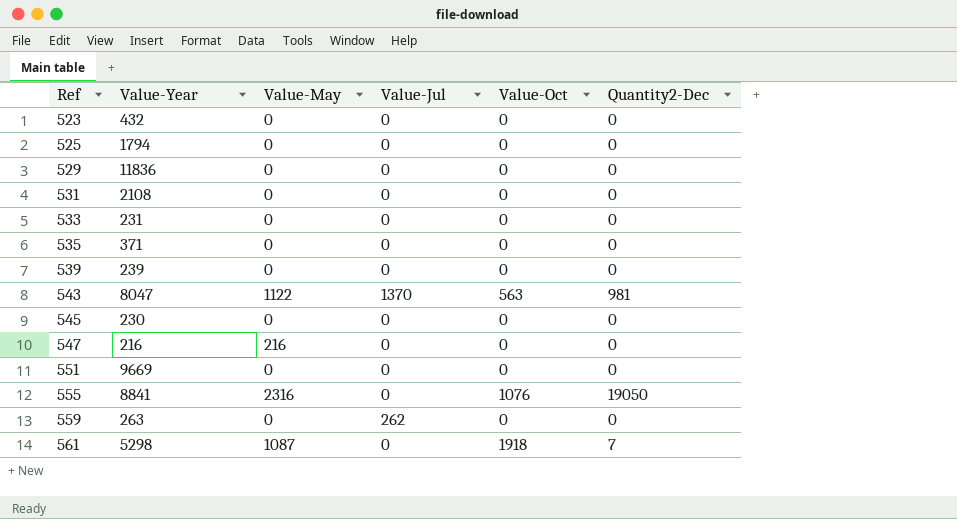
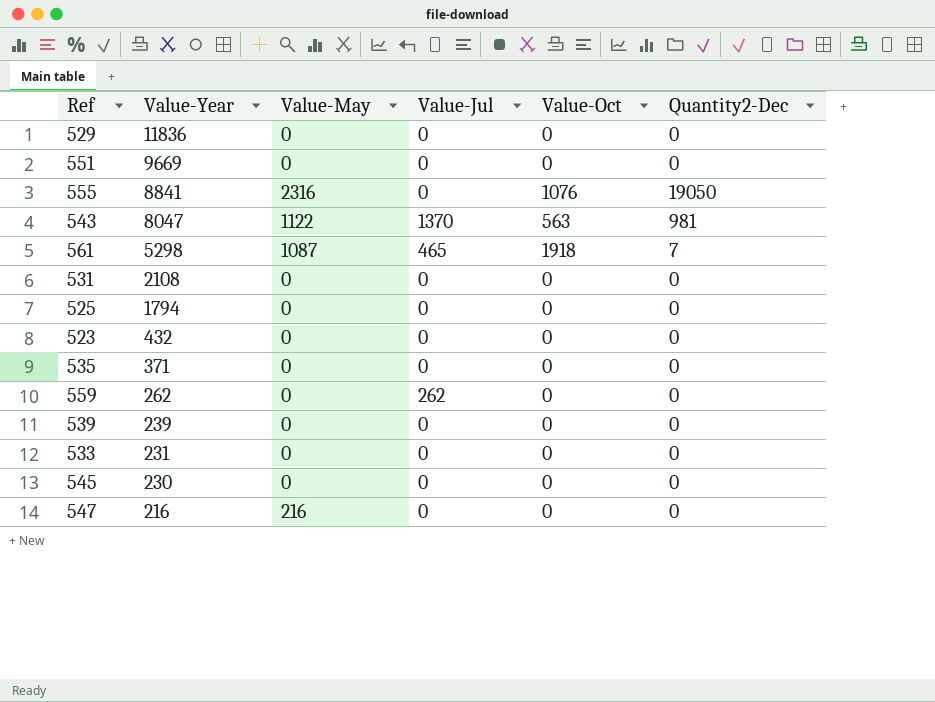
row order: Ref ascending -> Value-Year descending
561 | Value-Jul: 0 -> 465
559 | Value-Year: 263 -> 262

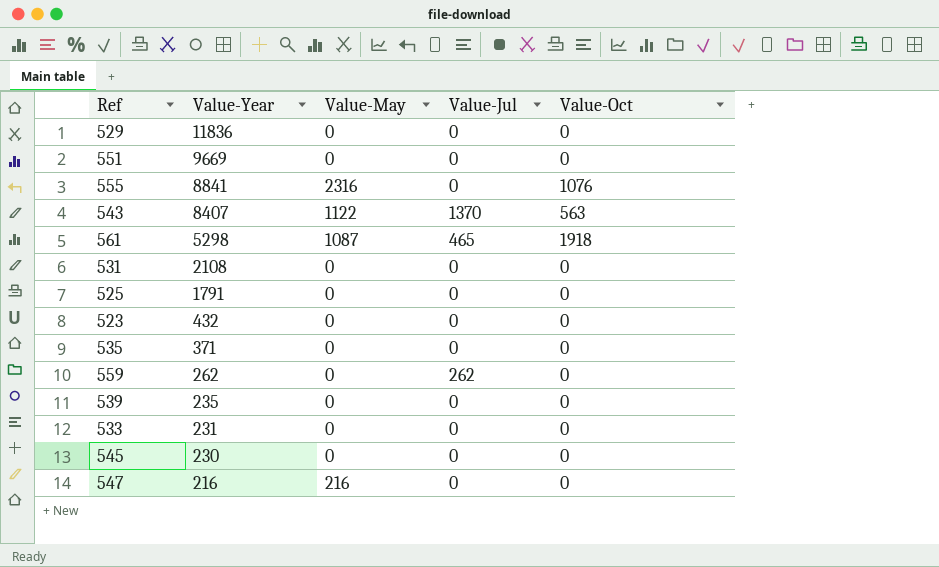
column Quantity2-Dec | position: 6 -> none
543 | Value-Year: 8047 -> 8407
525 | Value-Year: 1794 -> 1791
539 | Value-Year: 239 -> 235

